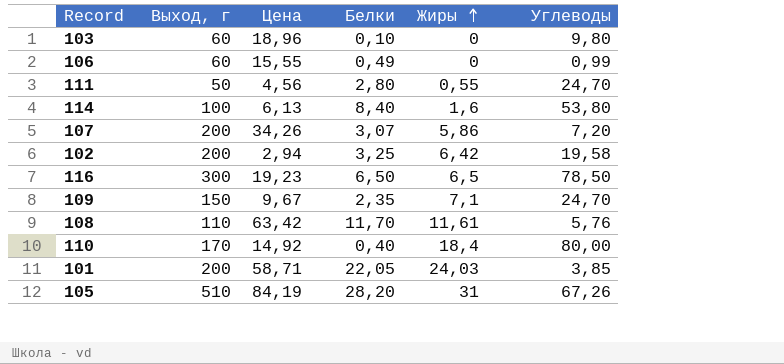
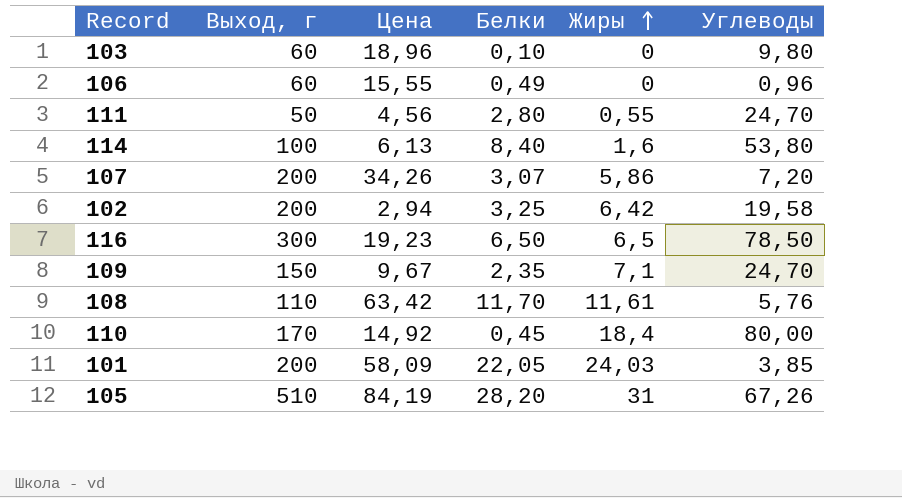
106 | Углеводы: 0,99 -> 0,96
110 | Белки: 0,40 -> 0,45
101 | Цена: 58,71 -> 58,09

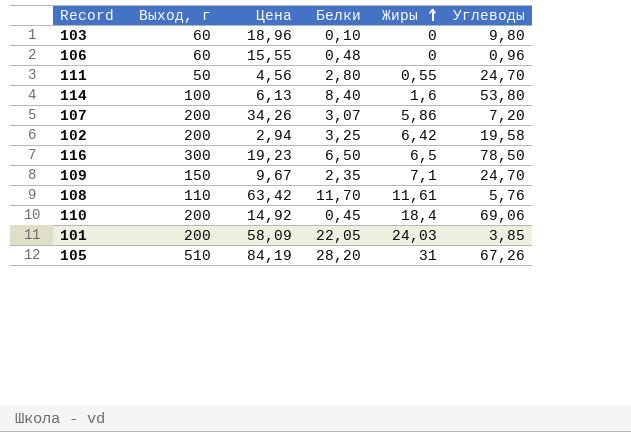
106 | Белки: 0,49 -> 0,48
110 | Выход, г: 170 -> 200
110 | Углеводы: 80,00 -> 69,06

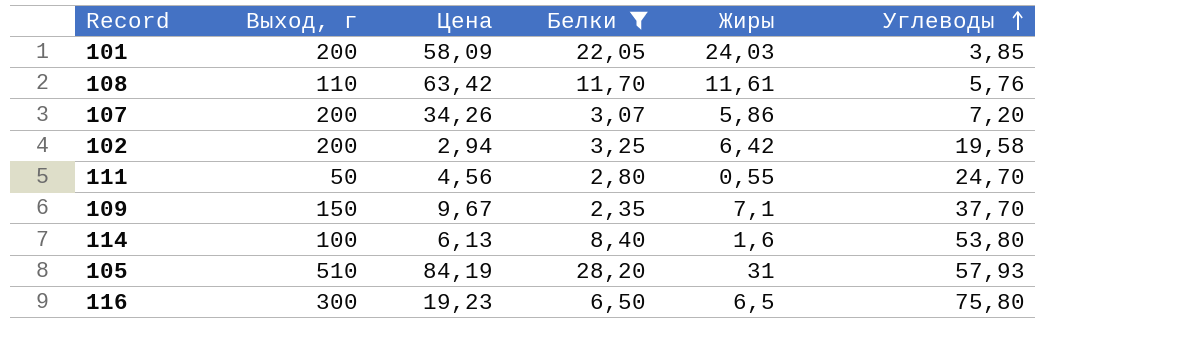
filter: none -> Белки >= 2,35
row order: Жиры ascending -> Углеводы ascending
109 | Углеводы: 24,70 -> 37,70
105 | Углеводы: 67,26 -> 57,93
116 | Углеводы: 78,50 -> 75,80

